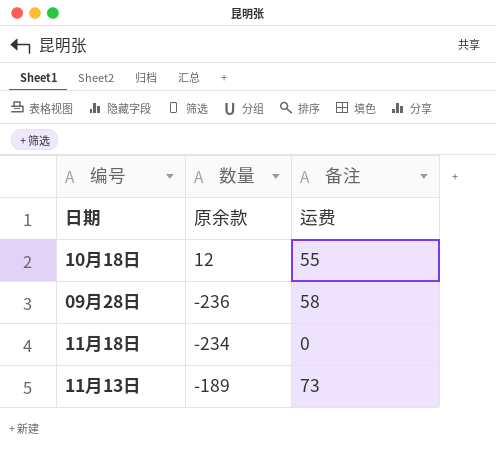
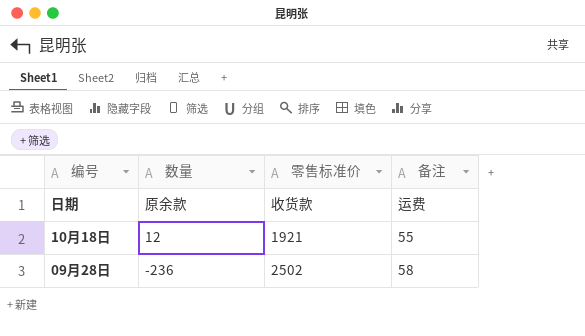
column 零售标准价 | position: none -> 3
row 11月18日: -234 | 0 -> none
row 11月13日: -189 | 73 -> none

